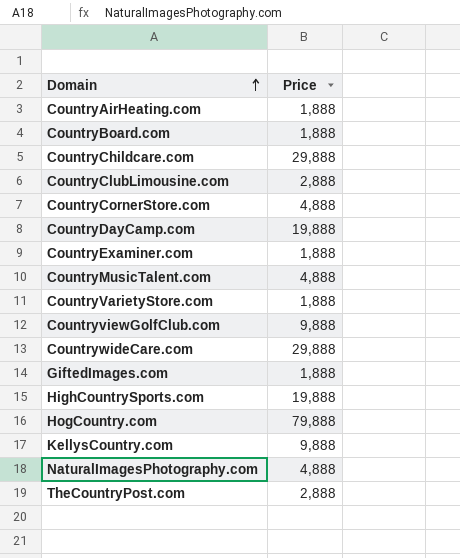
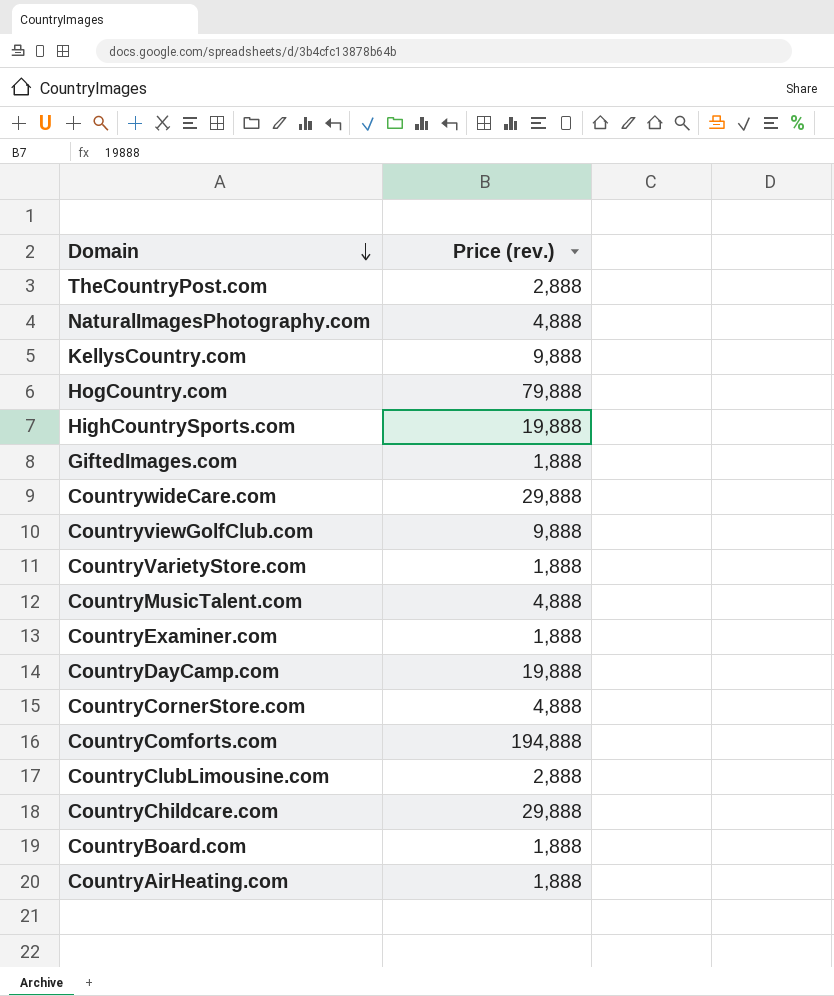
row order: Domain ascending -> Domain descending
column name: Price -> Price (rev.)
row CountryComforts.com: none -> 194,888

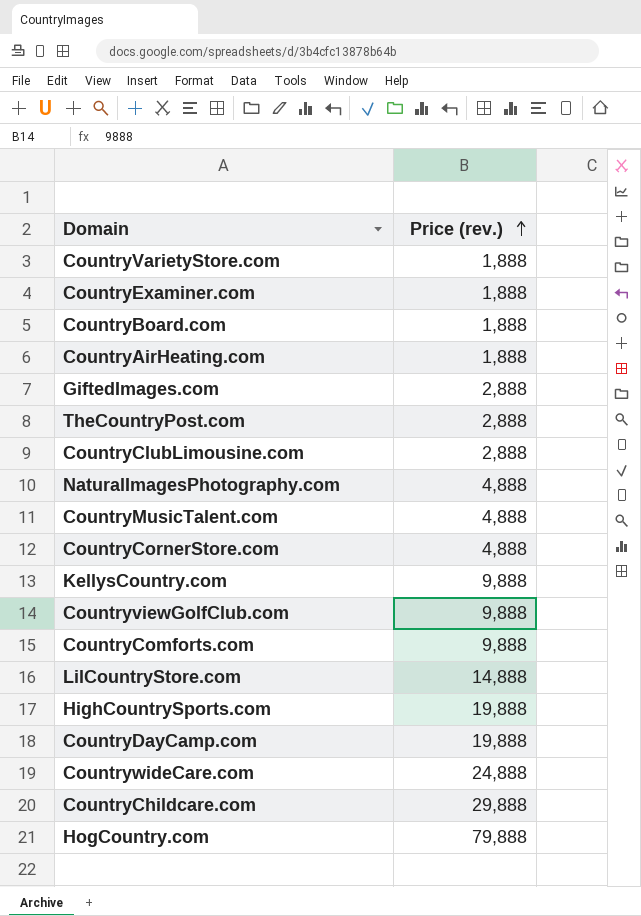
row order: Domain descending -> Price (rev.) ascending
GiftedImages.com | Price (rev.): 1,888 -> 2,888
CountryComforts.com | Price (rev.): 194,888 -> 9,888
row LilCountryStore.com: none -> 14,888
CountrywideCare.com | Price (rev.): 29,888 -> 24,888

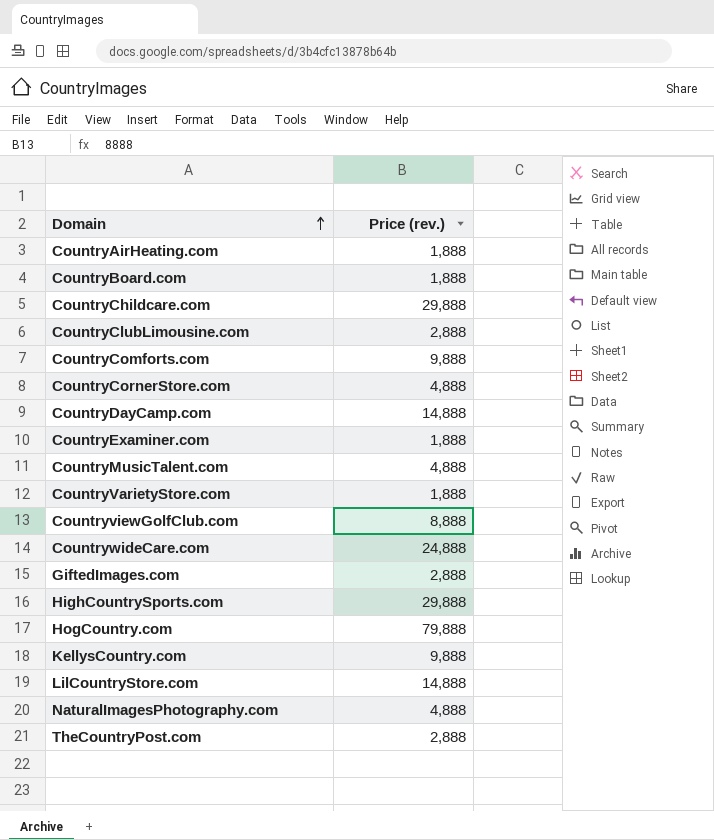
row order: Price (rev.) ascending -> Domain ascending
CountryDayCamp.com | Price (rev.): 19,888 -> 14,888
CountryviewGolfClub.com | Price (rev.): 9,888 -> 8,888
HighCountrySports.com | Price (rev.): 19,888 -> 29,888

